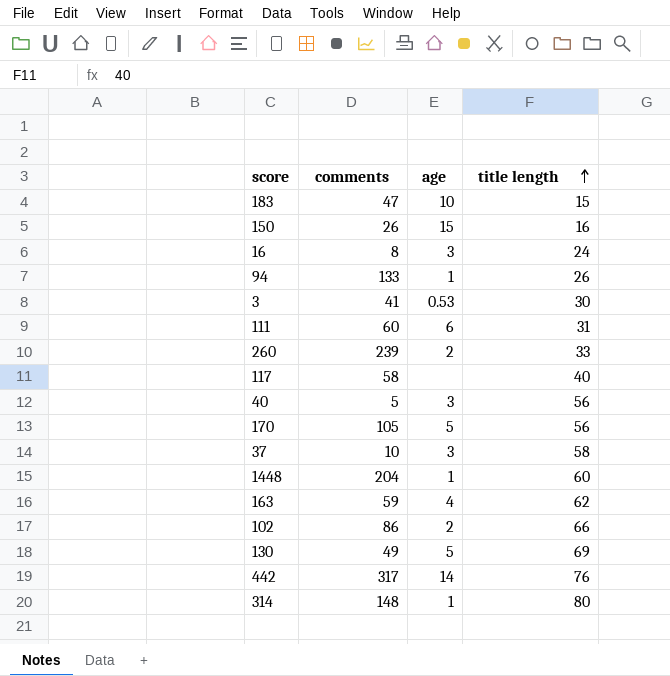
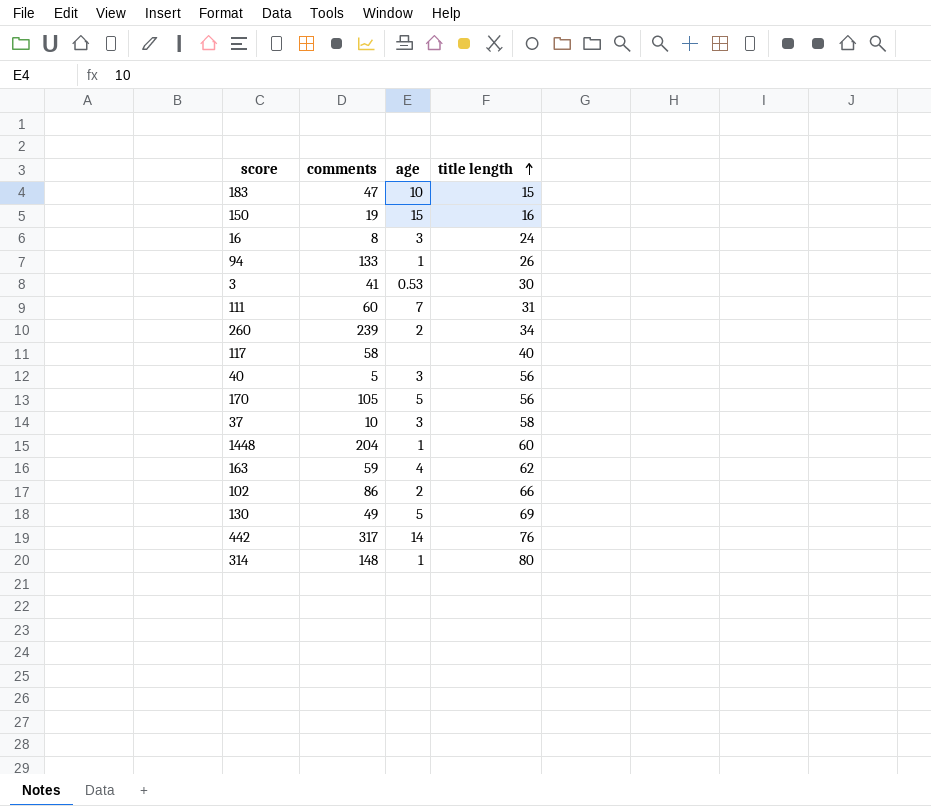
150 | comments: 26 -> 19
111 | age: 6 -> 7
260 | title length: 33 -> 34

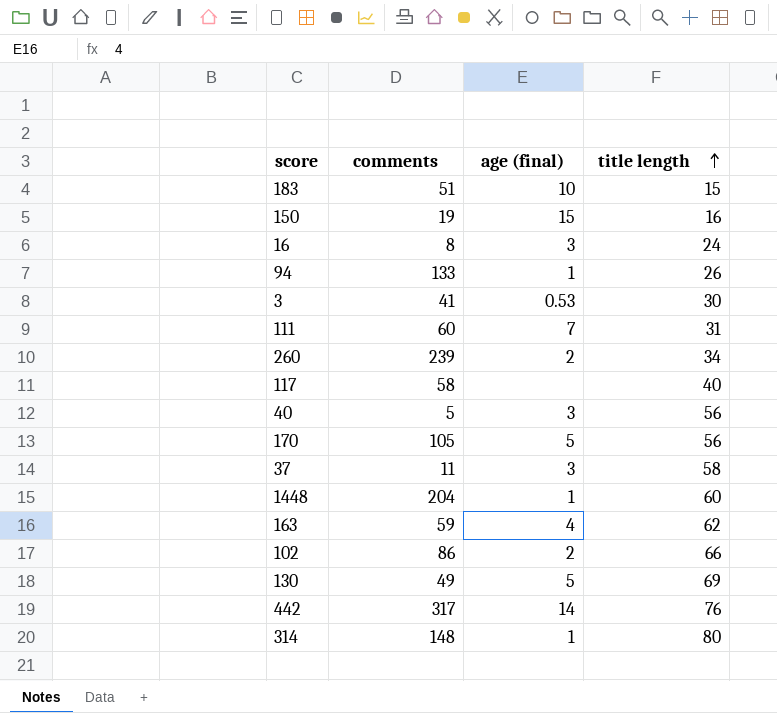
column name: age -> age (final)
183 | comments: 47 -> 51
37 | comments: 10 -> 11

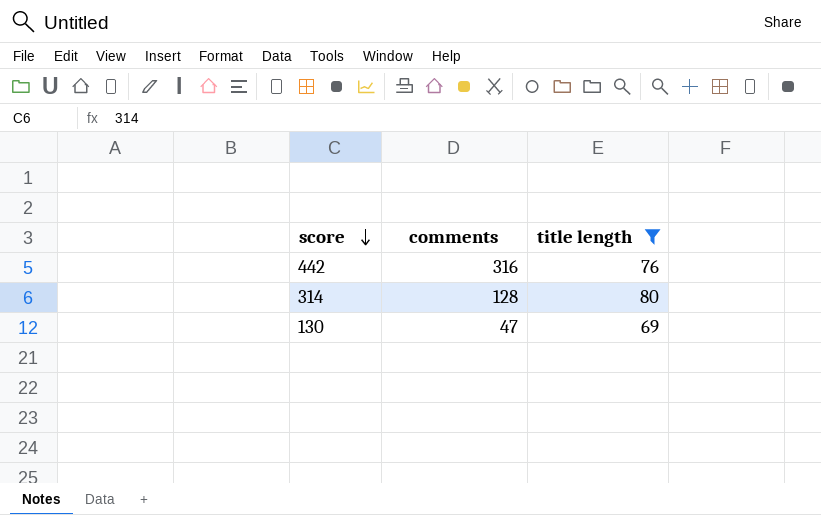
filter: none -> title length >= 69
row order: title length ascending -> score descending
column age (final) | position: 3 -> none
442 | comments: 317 -> 316
314 | comments: 148 -> 128
130 | comments: 49 -> 47

